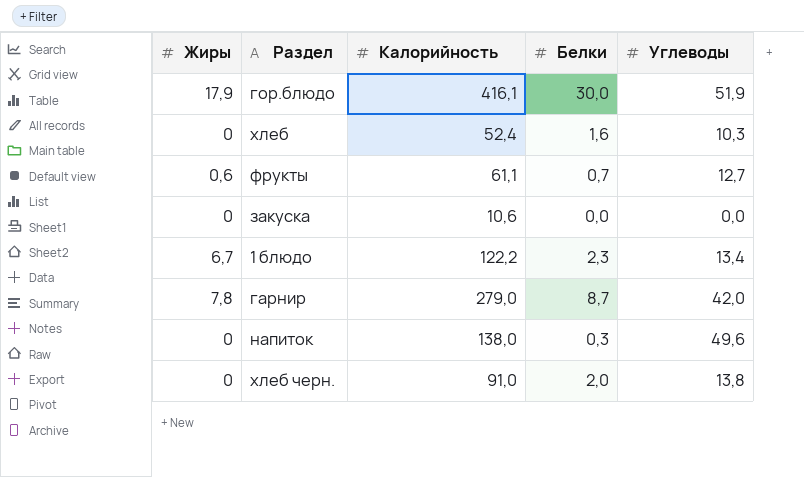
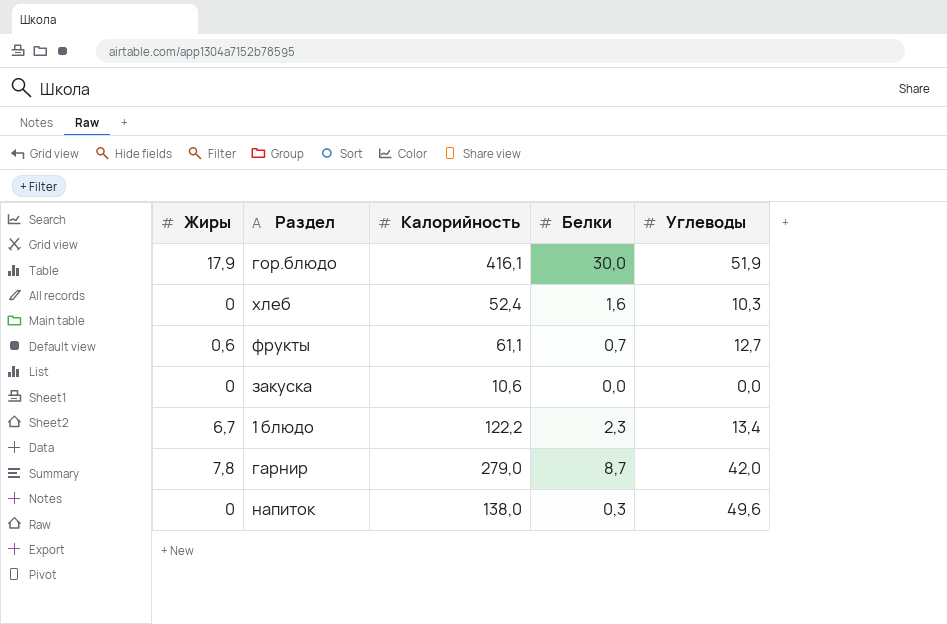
row хлеб черн.: 0 | 91,0 | 2,0 | 13,8 -> none

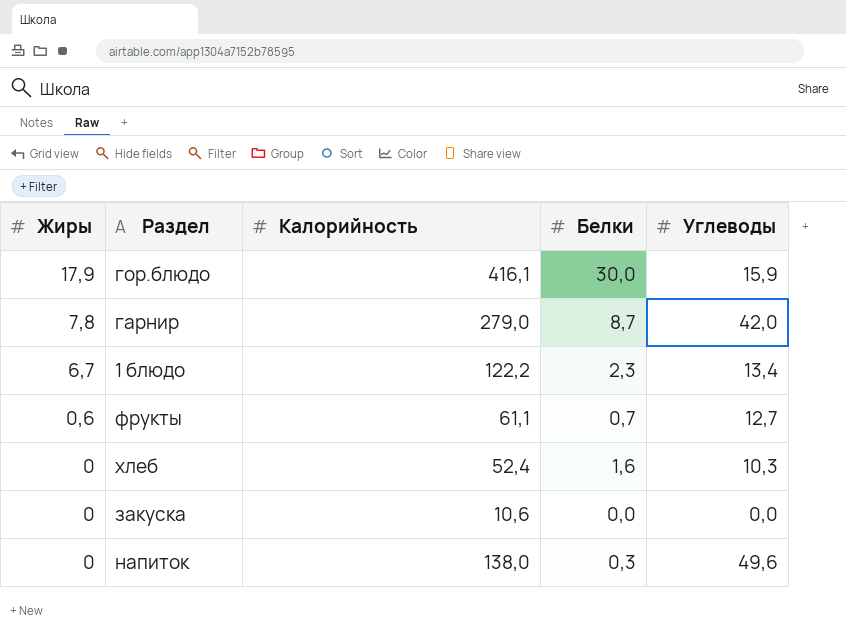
row order: none -> Жиры descending
гор.блюдо | Углеводы: 51,9 -> 15,9

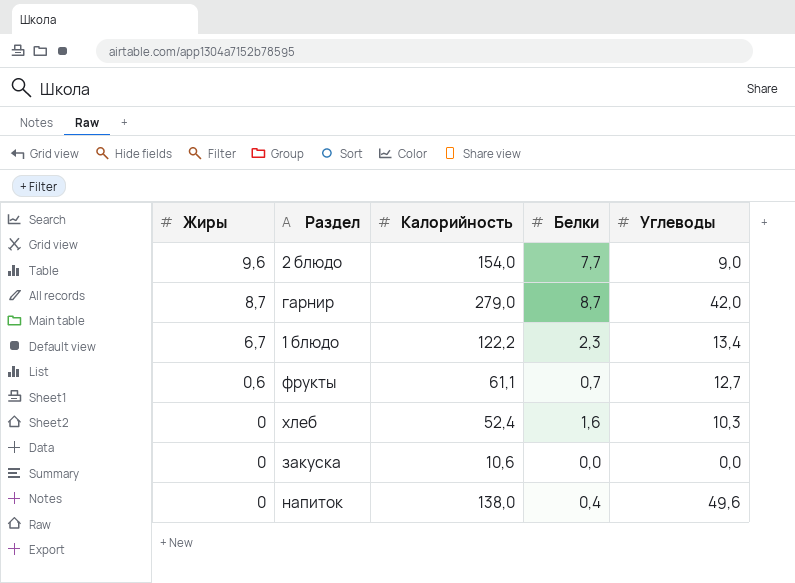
row гор.блюдо: 17,9 | 416,1 | 30,0 | 15,9 -> none
row 2 блюдо: none -> 9,6 | 154,0 | 7,7 | 9,0
гарнир | Жиры: 7,8 -> 8,7
напиток | Белки: 0,3 -> 0,4

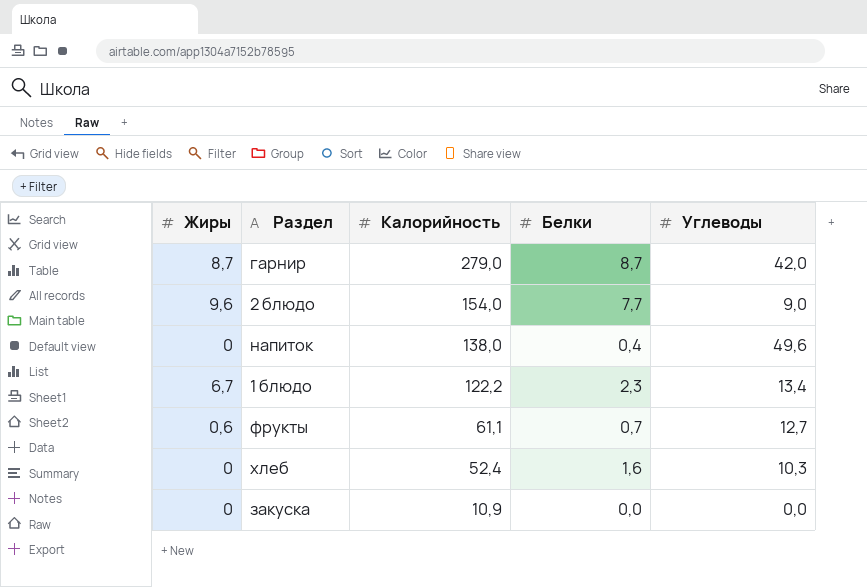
row order: Жиры descending -> Калорийность descending
закуска | Калорийность: 10,6 -> 10,9

